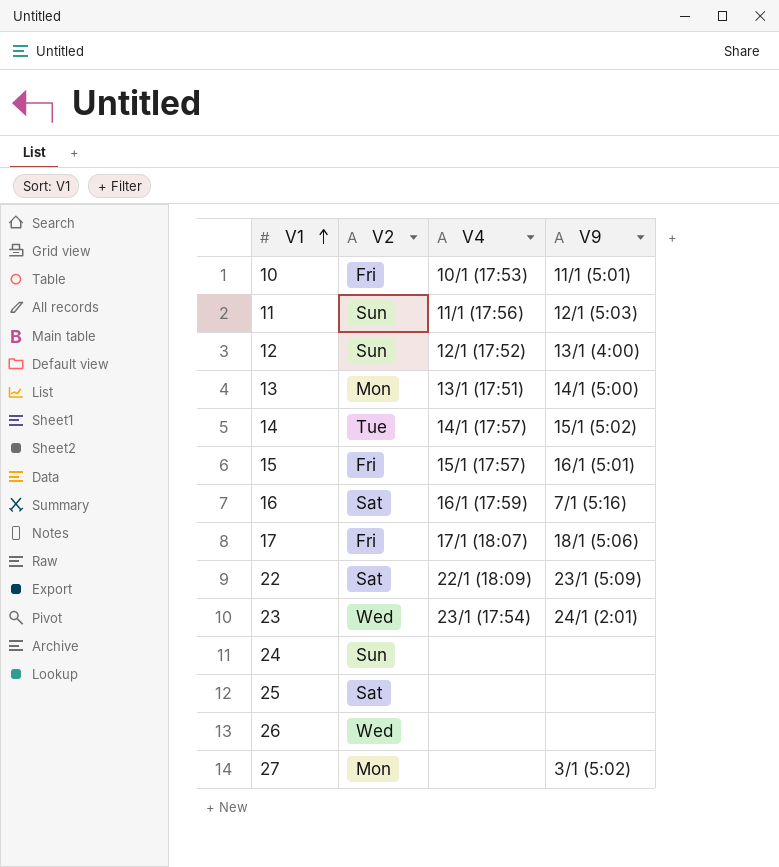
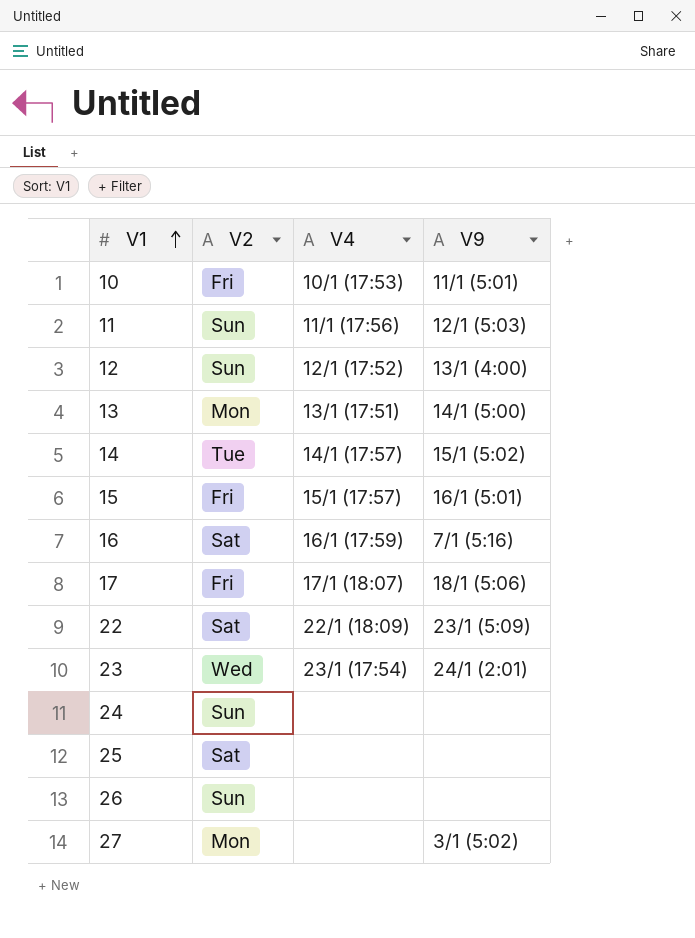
26 | V2: Wed -> Sun

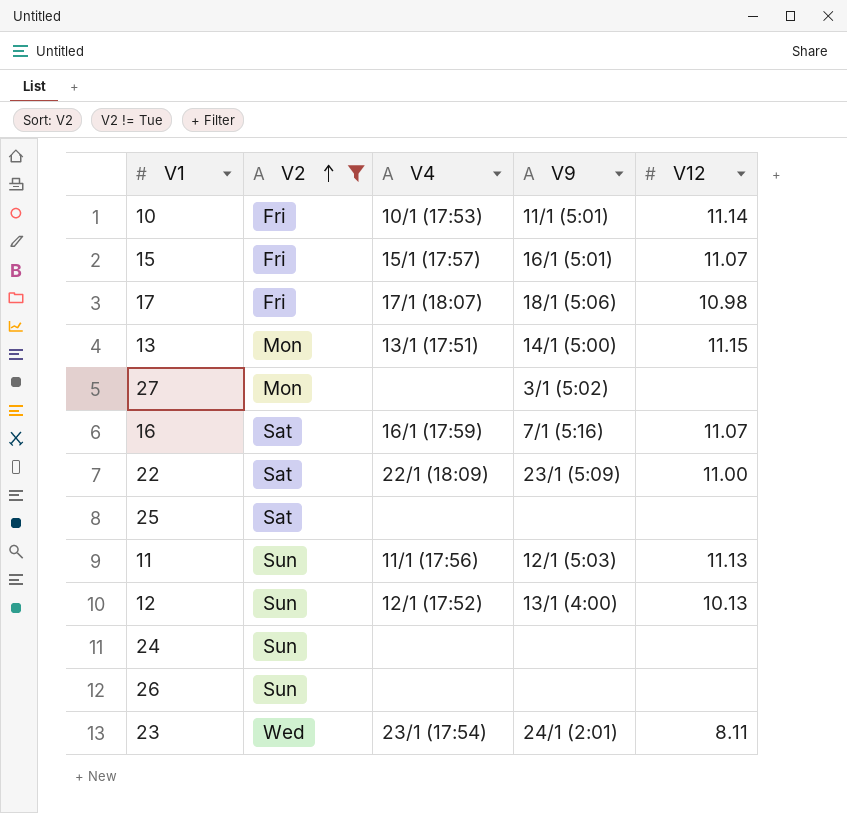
filter: none -> V2 != Tue
row order: V1 ascending -> V2 ascending
column V12 | position: none -> 5

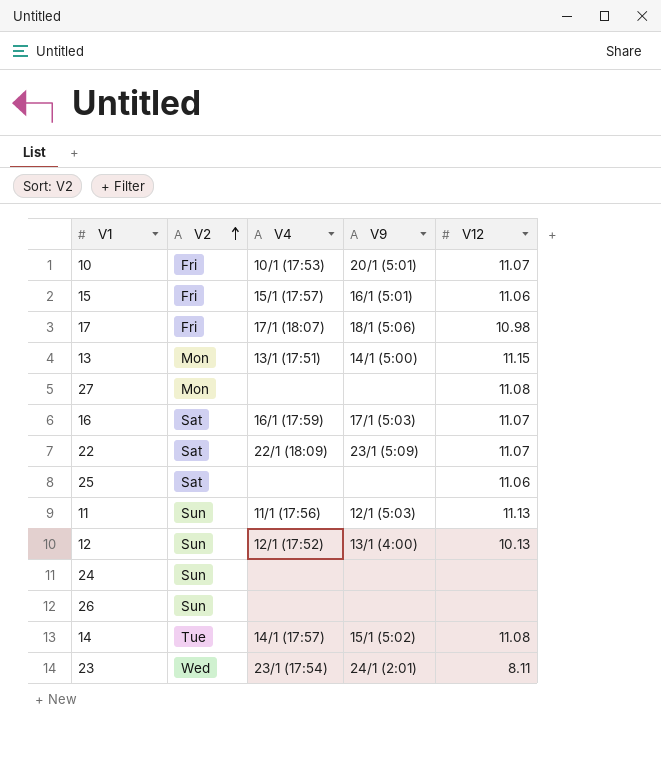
filter: V2 != Tue -> none
10 | V9: 11/1 (5:01) -> 20/1 (5:01)
10 | V12: 11.14 -> 11.07
15 | V12: 11.07 -> 11.06
27 | V9: 3/1 (5:02) -> none
27 | V12: none -> 11.08
16 | V9: 7/1 (5:16) -> 17/1 (5:03)
22 | V12: 11.00 -> 11.07
25 | V12: none -> 11.06

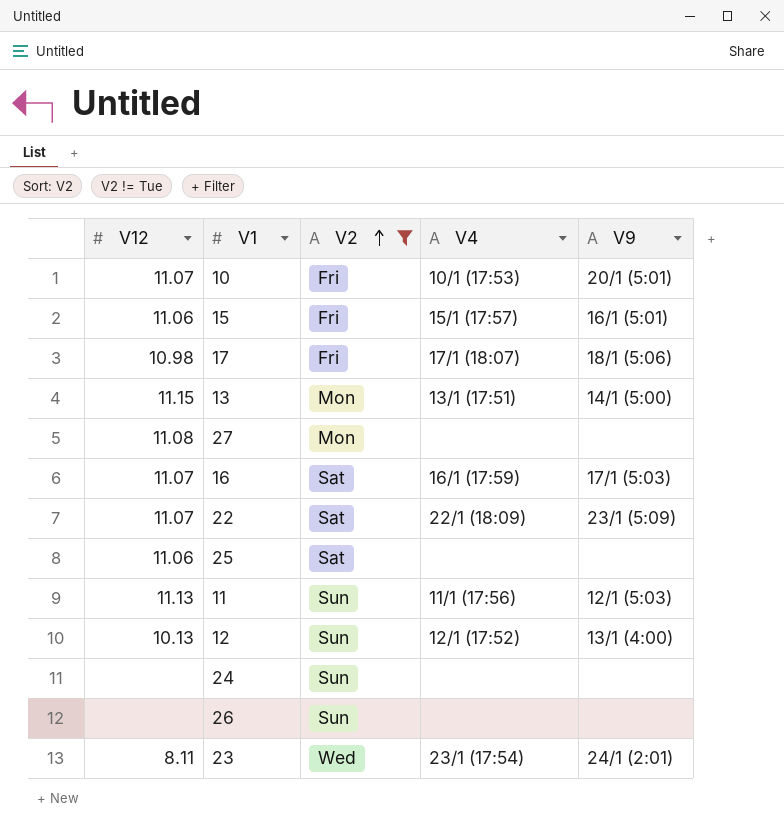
filter: none -> V2 != Tue
column V12 | position: 5 -> 1

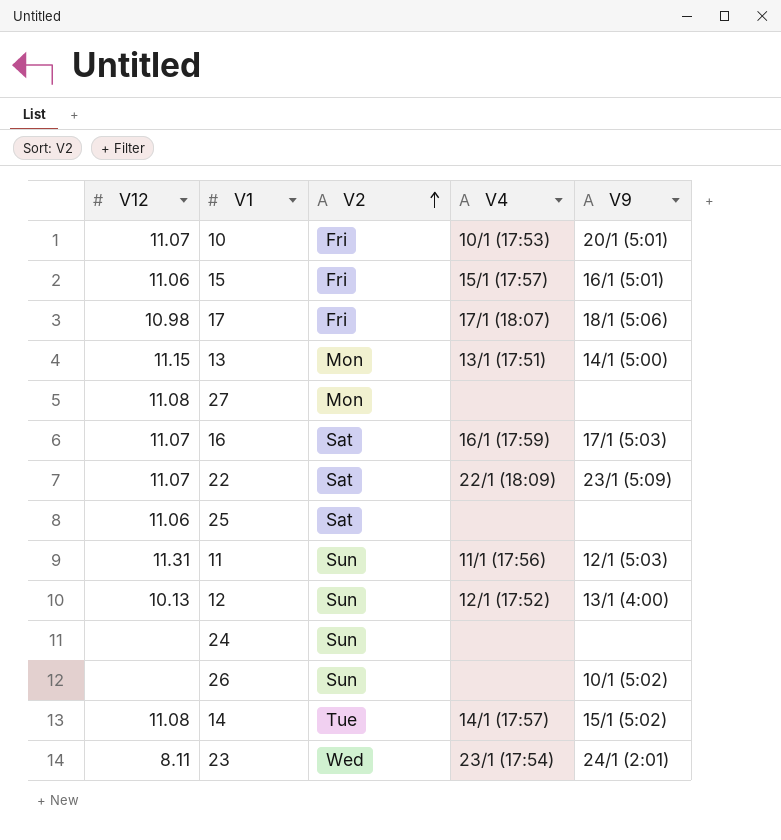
filter: V2 != Tue -> none
11 | V12: 11.13 -> 11.31
26 | V9: none -> 10/1 (5:02)

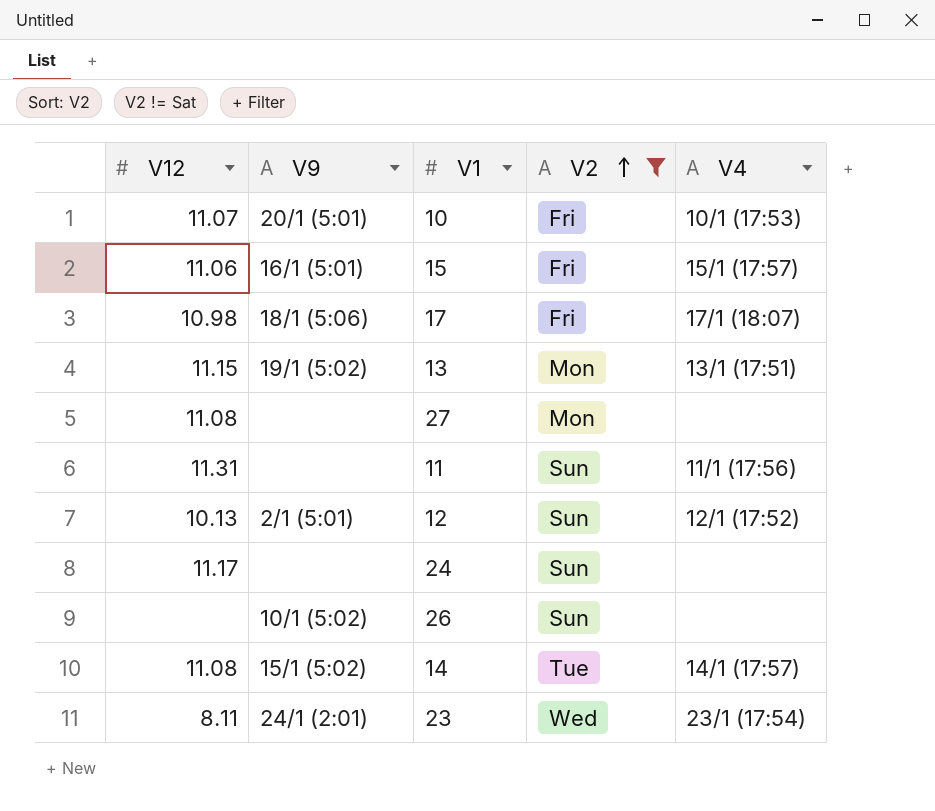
filter: none -> V2 != Sat
column V9 | position: 5 -> 2
13 | V9: 14/1 (5:00) -> 19/1 (5:02)
11 | V9: 12/1 (5:03) -> none
12 | V9: 13/1 (4:00) -> 2/1 (5:01)
24 | V12: none -> 11.17

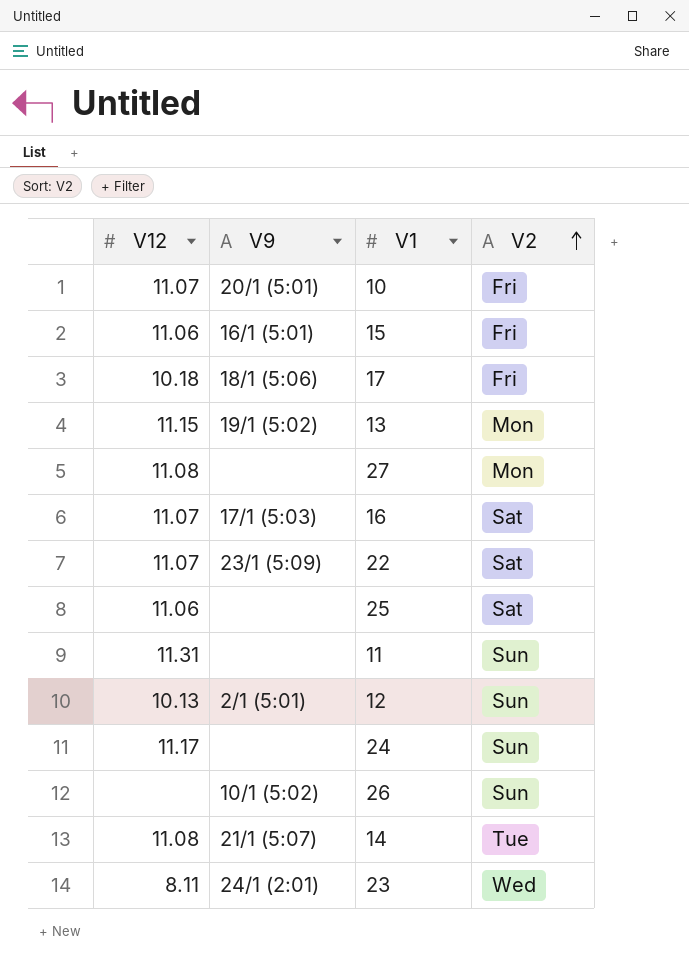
filter: V2 != Sat -> none
column V4 | position: 5 -> none
17 | V12: 10.98 -> 10.18
14 | V9: 15/1 (5:02) -> 21/1 (5:07)

